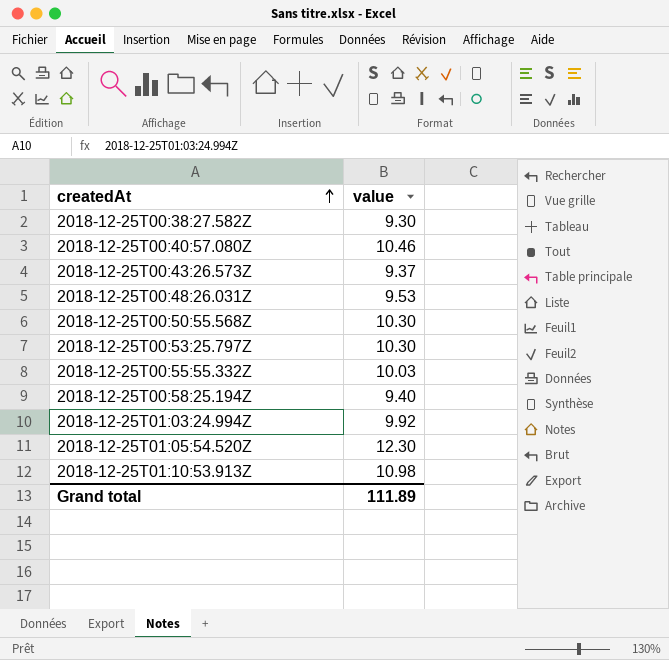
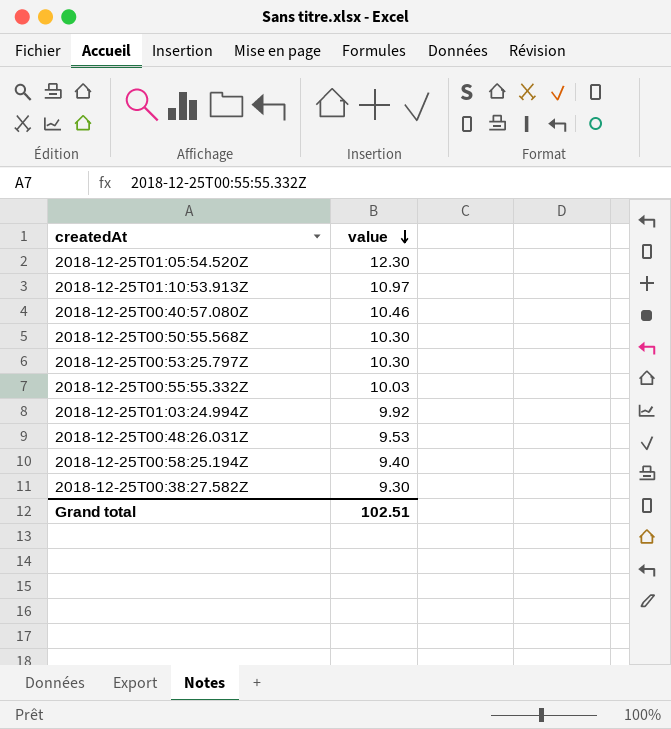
row order: createdAt ascending -> value descending
row 2018-12-25T00:43:26.573Z: 9.37 -> none
2018-12-25T01:10:53.913Z | value: 10.98 -> 10.97
Grand total | value: 111.89 -> 102.51

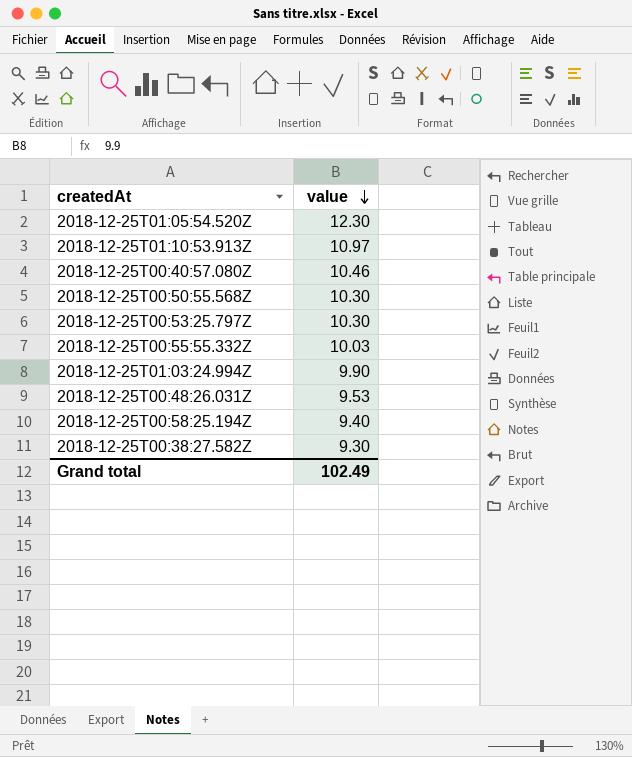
2018-12-25T01:03:24.994Z | value: 9.92 -> 9.90
Grand total | value: 102.51 -> 102.49

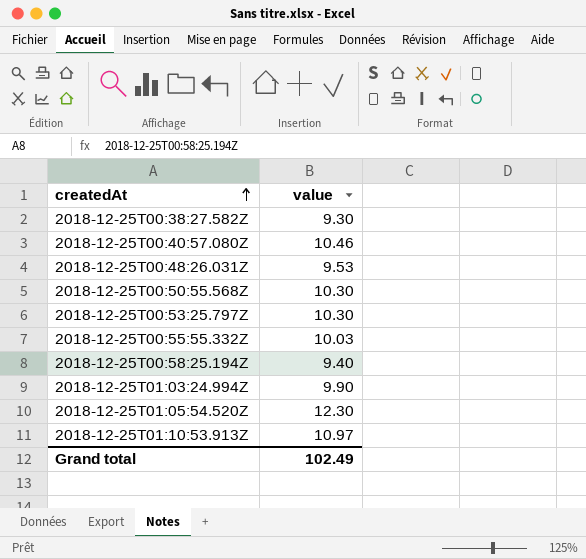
row order: value descending -> createdAt ascending

